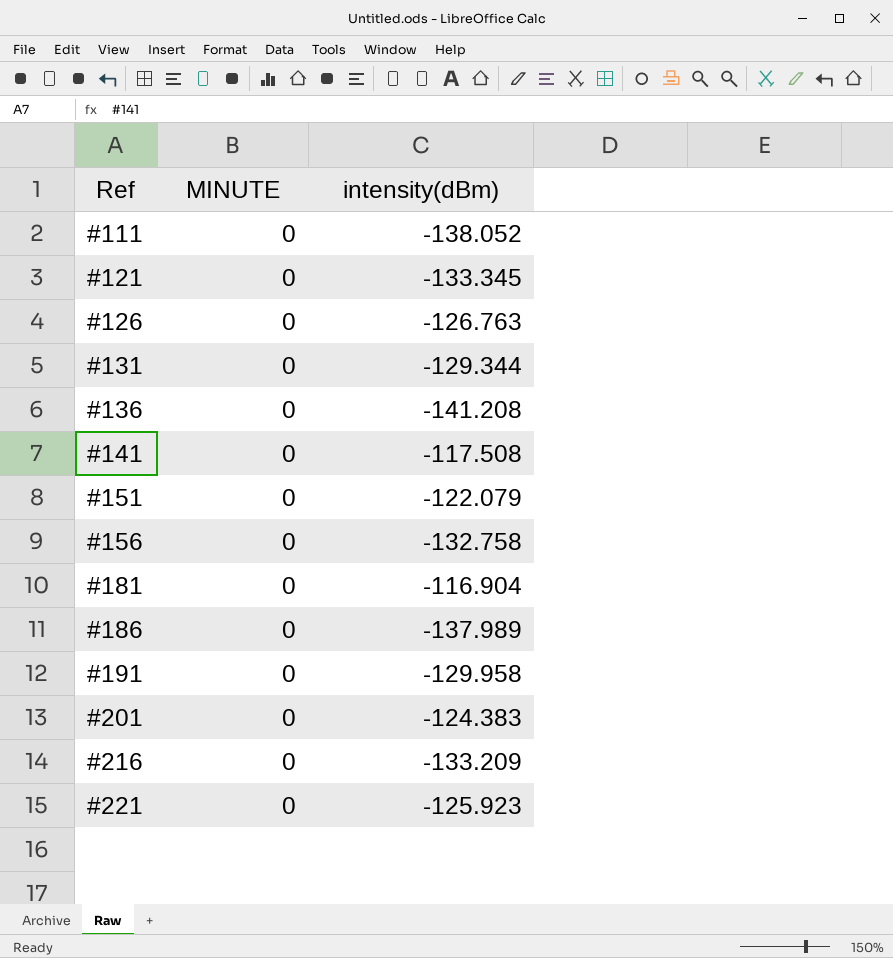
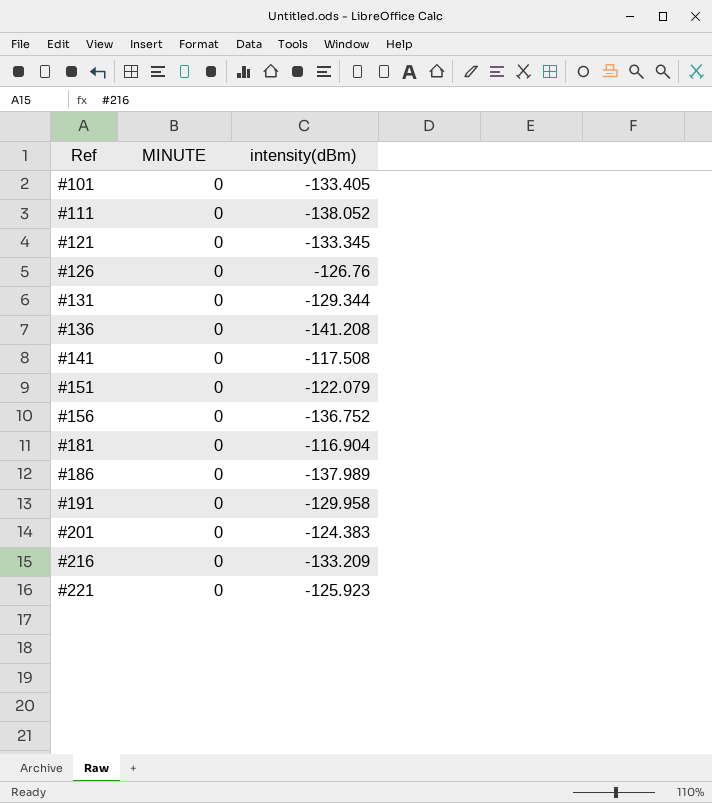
row #101: none -> 0 | -133.405
#126 | intensity(dBm): -126.763 -> -126.76
#156 | intensity(dBm): -132.758 -> -136.752

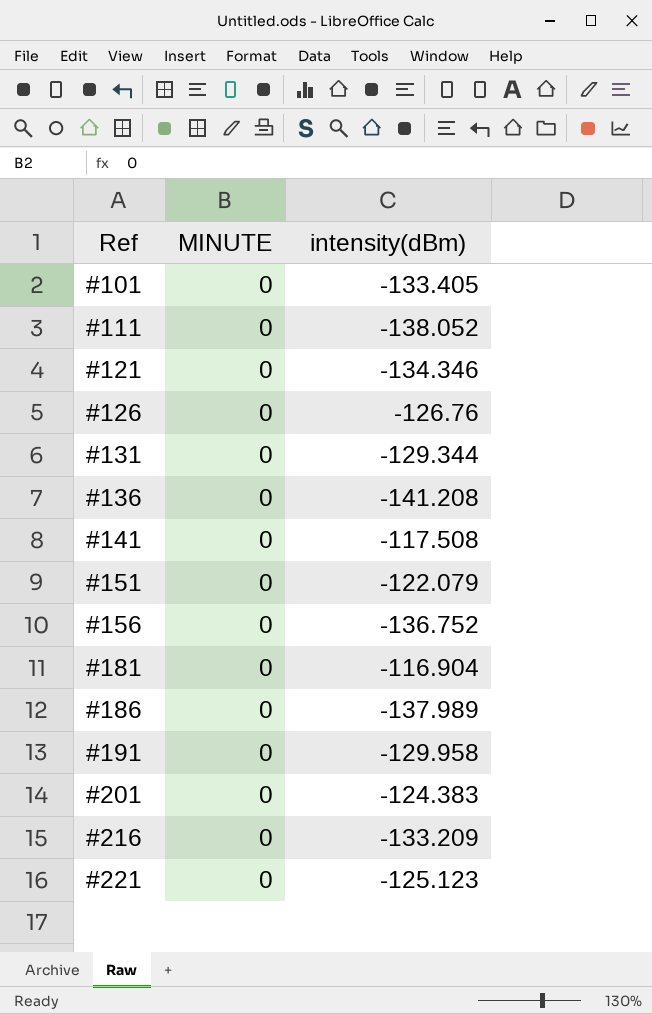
#121 | intensity(dBm): -133.345 -> -134.346
#221 | intensity(dBm): -125.923 -> -125.123

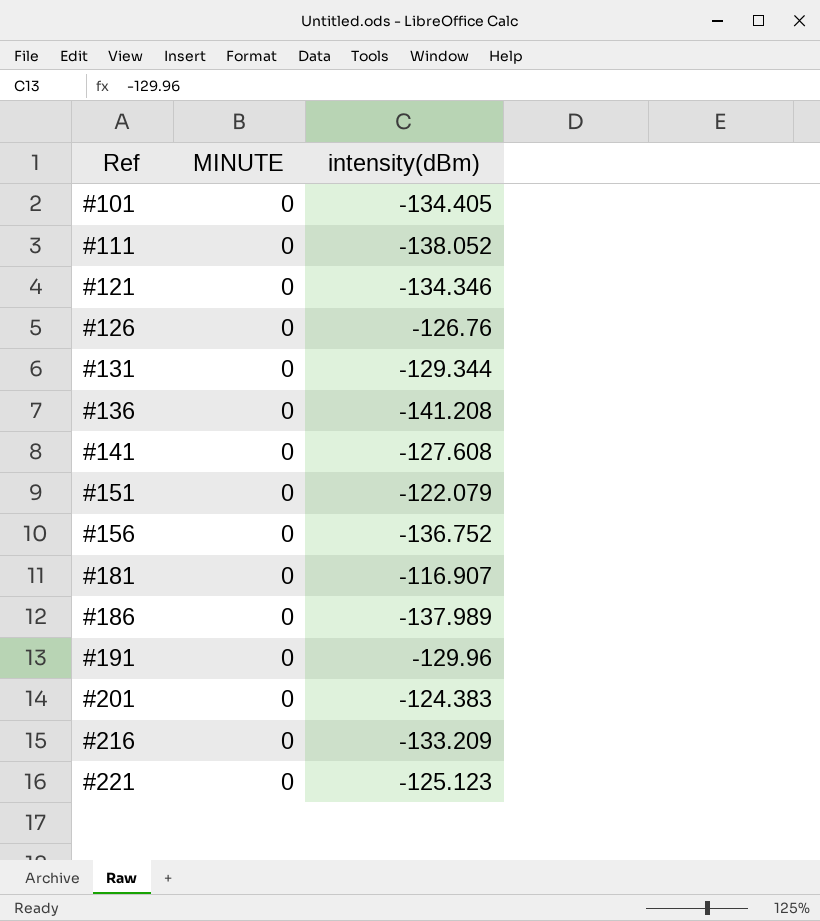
#101 | intensity(dBm): -133.405 -> -134.405
#141 | intensity(dBm): -117.508 -> -127.608
#181 | intensity(dBm): -116.904 -> -116.907
#191 | intensity(dBm): -129.958 -> -129.96

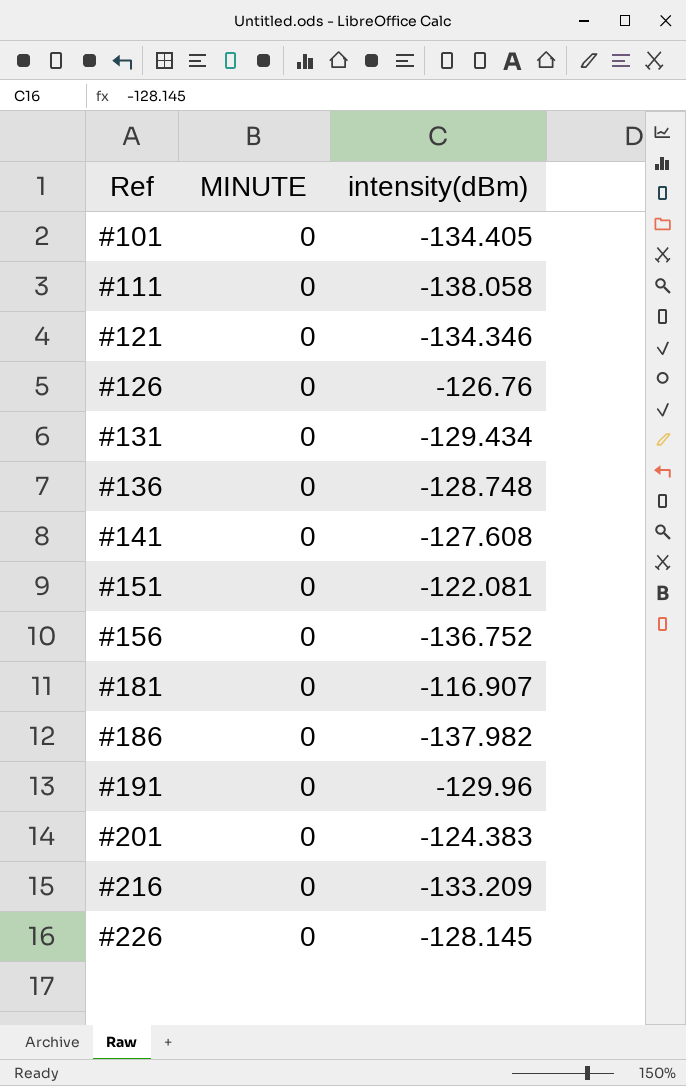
row #221: 0 | -125.123 -> none
#111 | intensity(dBm): -138.052 -> -138.058
#131 | intensity(dBm): -129.344 -> -129.434
#136 | intensity(dBm): -141.208 -> -128.748
#151 | intensity(dBm): -122.079 -> -122.081
#186 | intensity(dBm): -137.989 -> -137.982
row #226: none -> 0 | -128.145

